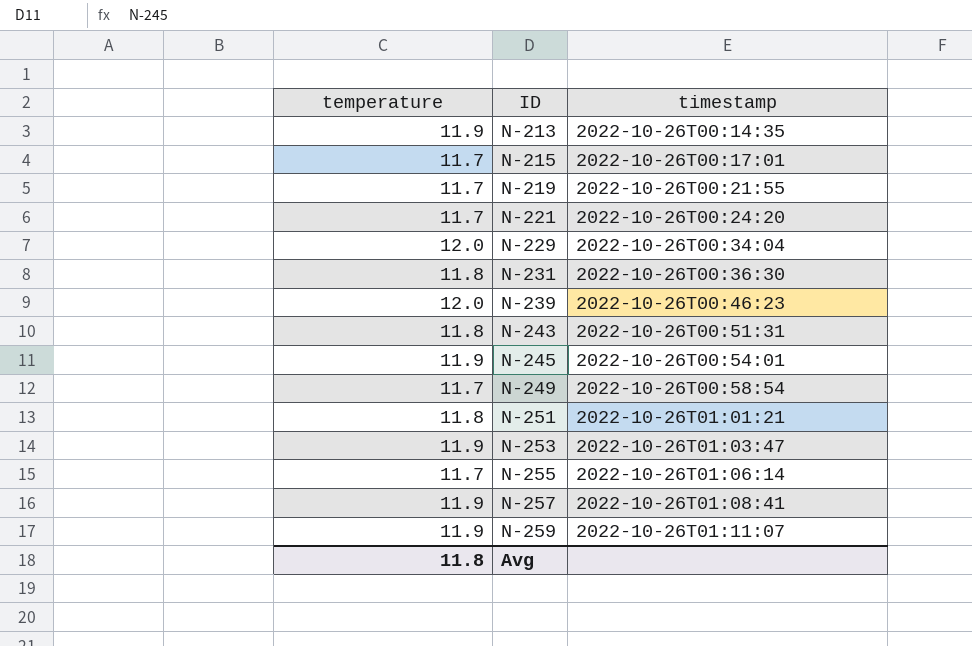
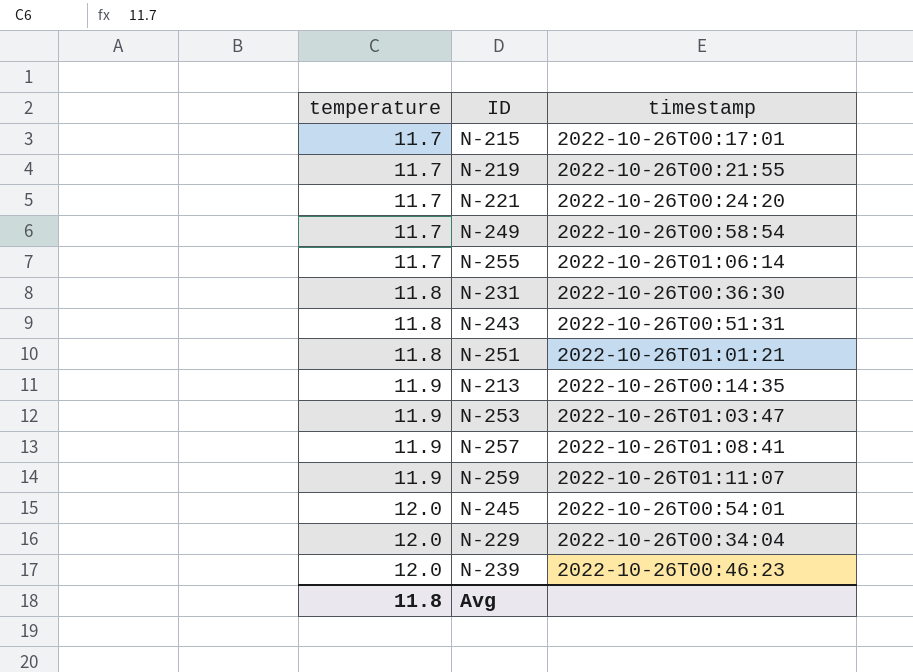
row order: ID ascending -> temperature ascending
N-245 | temperature: 11.9 -> 12.0

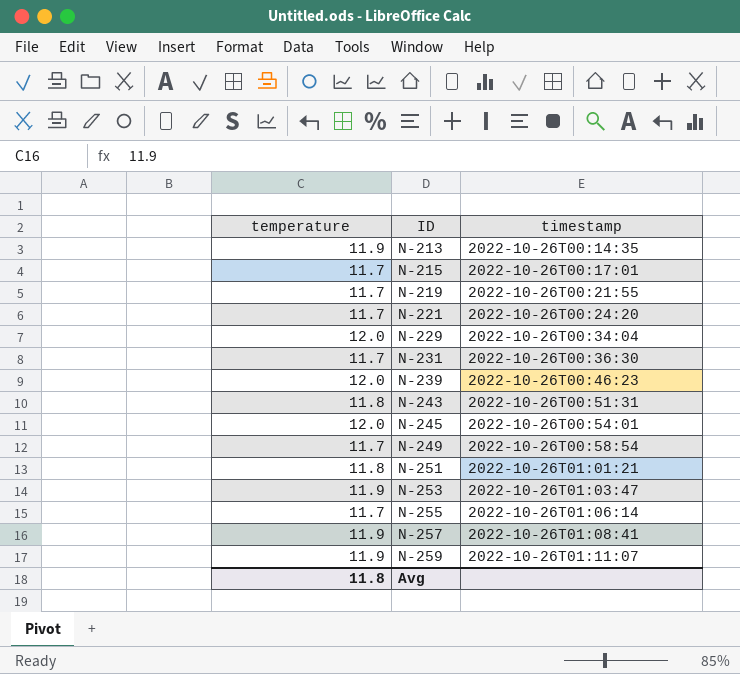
row order: temperature ascending -> ID ascending
N-231 | temperature: 11.8 -> 11.7

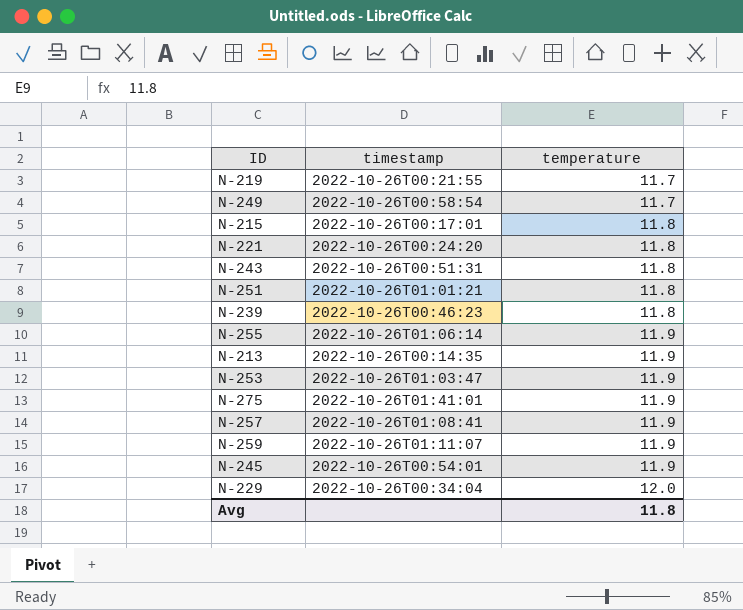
row order: ID ascending -> temperature ascending
column temperature | position: 1 -> 3
row N-231: 11.7 | 2022-10-26T00:36:30 -> none
N-215 | temperature: 11.7 -> 11.8
N-221 | temperature: 11.7 -> 11.8
N-239 | temperature: 12.0 -> 11.8
N-255 | temperature: 11.7 -> 11.9
row N-275: none -> 2022-10-26T01:41:01 | 11.9
N-245 | temperature: 12.0 -> 11.9

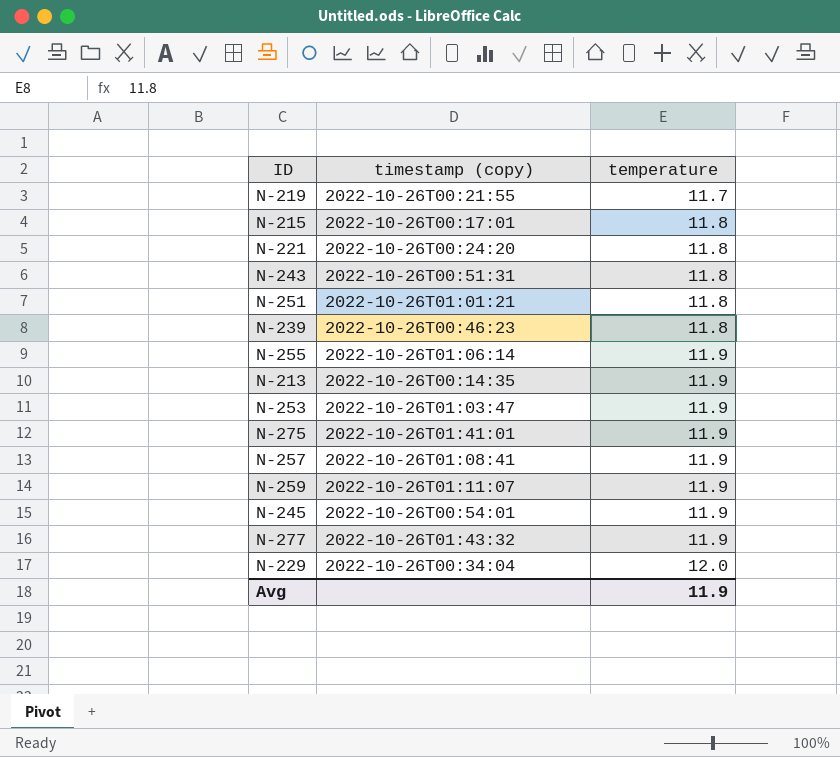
column name: timestamp -> timestamp (copy)
row N-249: 2022-10-26T00:58:54 | 11.7 -> none
row N-277: none -> 2022-10-26T01:43:32 | 11.9
Avg | temperature: 11.8 -> 11.9

